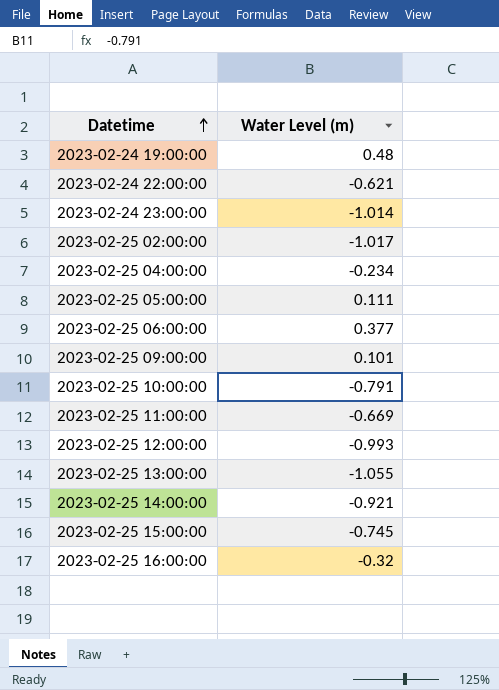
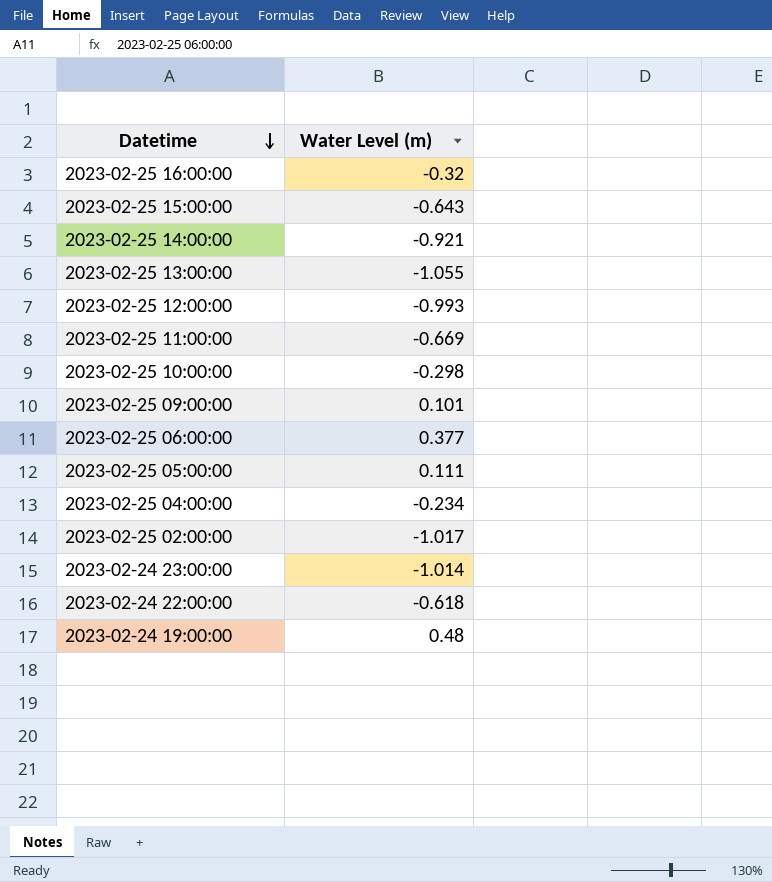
row order: Datetime ascending -> Datetime descending
2023-02-25 15:00:00 | Water Level (m): -0.745 -> -0.643
2023-02-25 10:00:00 | Water Level (m): -0.791 -> -0.298
2023-02-24 22:00:00 | Water Level (m): -0.621 -> -0.618

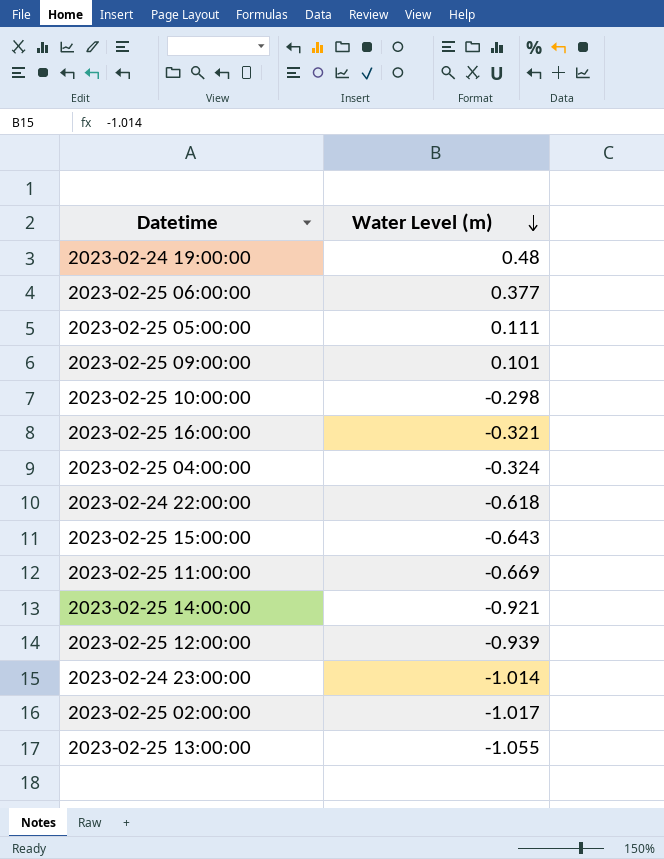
row order: Datetime descending -> Water Level (m) descending
2023-02-25 16:00:00 | Water Level (m): -0.32 -> -0.321
2023-02-25 04:00:00 | Water Level (m): -0.234 -> -0.324
2023-02-25 12:00:00 | Water Level (m): -0.993 -> -0.939

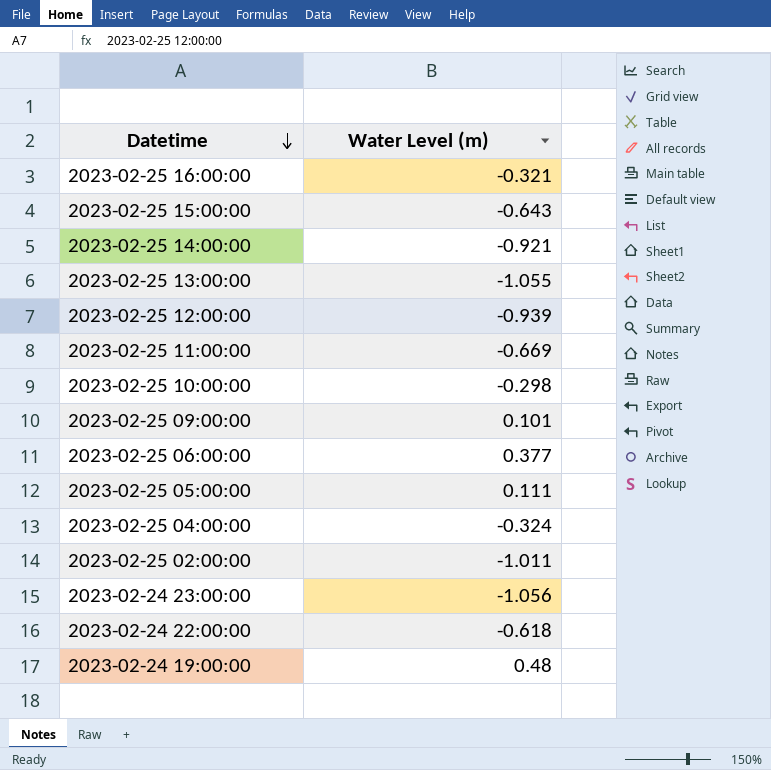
row order: Water Level (m) descending -> Datetime descending
2023-02-25 02:00:00 | Water Level (m): -1.017 -> -1.011
2023-02-24 23:00:00 | Water Level (m): -1.014 -> -1.056

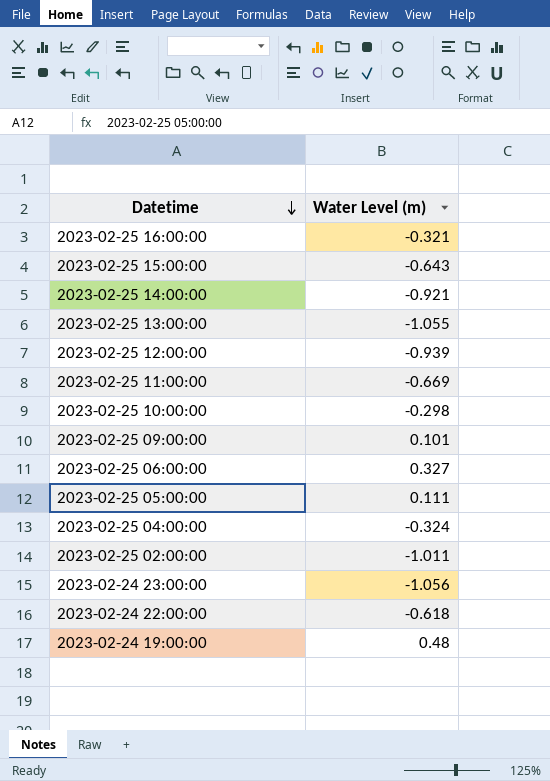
2023-02-25 06:00:00 | Water Level (m): 0.377 -> 0.327

